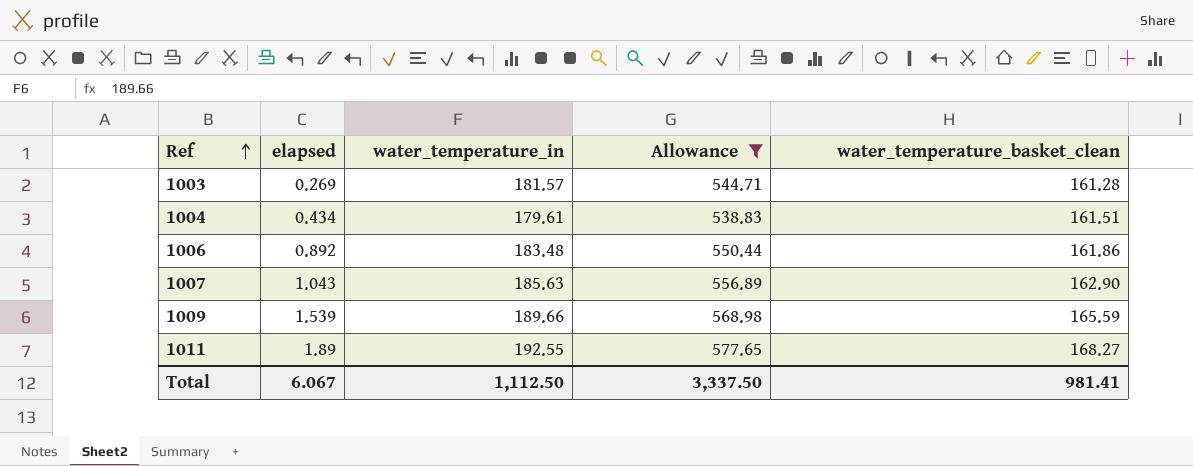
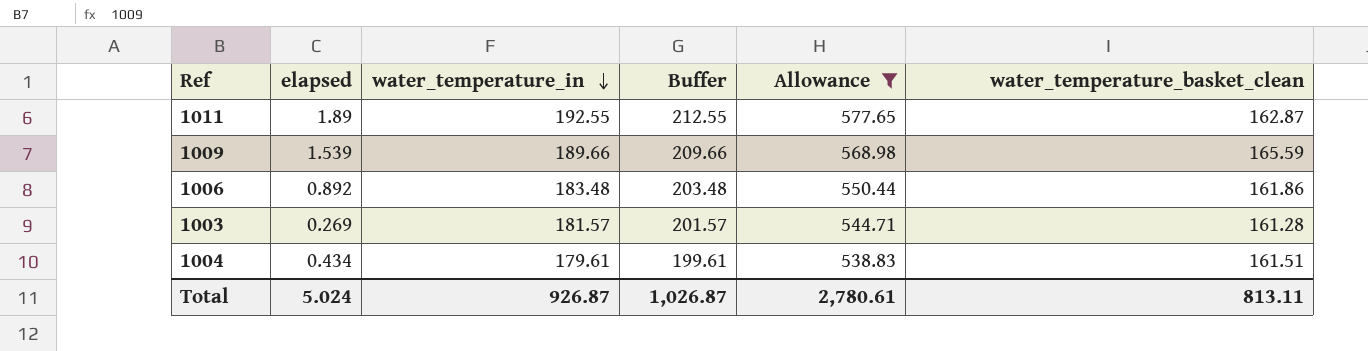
row order: Ref ascending -> water_temperature_in descending
column Buffer | formula: none -> [water_temperature_in] + 20
row 1007: 1.043 | 185.63 | 556.89 | 162.90 -> none
1011 | water_temperature_basket_clean: 168.27 -> 162.87
Total | elapsed: 6.067 -> 5.024
Total | water_temperature_in: 1,112.50 -> 926.87
Total | Allowance: 3,337.50 -> 2,780.61
Total | water_temperature_basket_clean: 981.41 -> 813.11

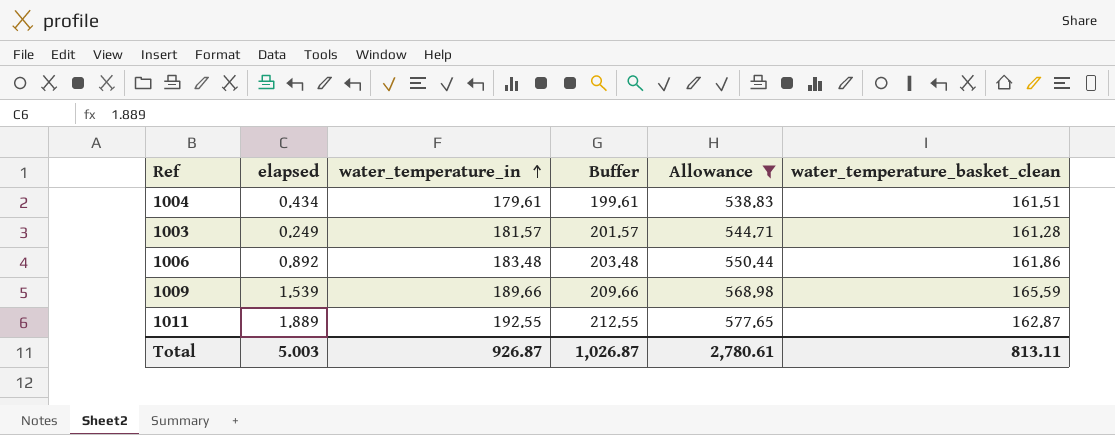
row order: water_temperature_in descending -> water_temperature_in ascending
1003 | elapsed: 0.269 -> 0.249
1011 | elapsed: 1.89 -> 1.889
Total | elapsed: 5.024 -> 5.003

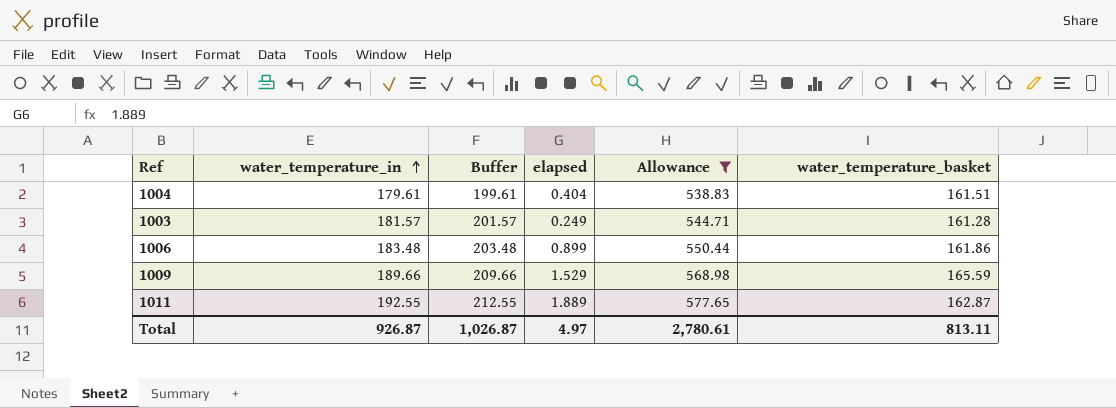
column elapsed | position: 2 -> 4
column name: water_temperature_basket_clean -> water_temperature_basket
1004 | elapsed: 0.434 -> 0.404
1006 | elapsed: 0.892 -> 0.899
1009 | elapsed: 1.539 -> 1.529
Total | elapsed: 5.003 -> 4.97

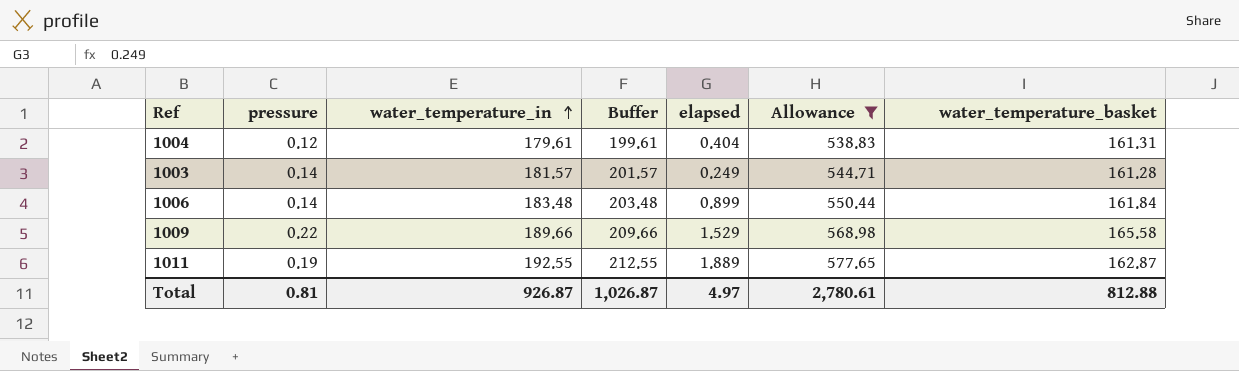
column pressure | position: none -> 2
1004 | water_temperature_basket: 161.51 -> 161.31
1006 | water_temperature_basket: 161.86 -> 161.84
1009 | water_temperature_basket: 165.59 -> 165.58
Total | water_temperature_basket: 813.11 -> 812.88

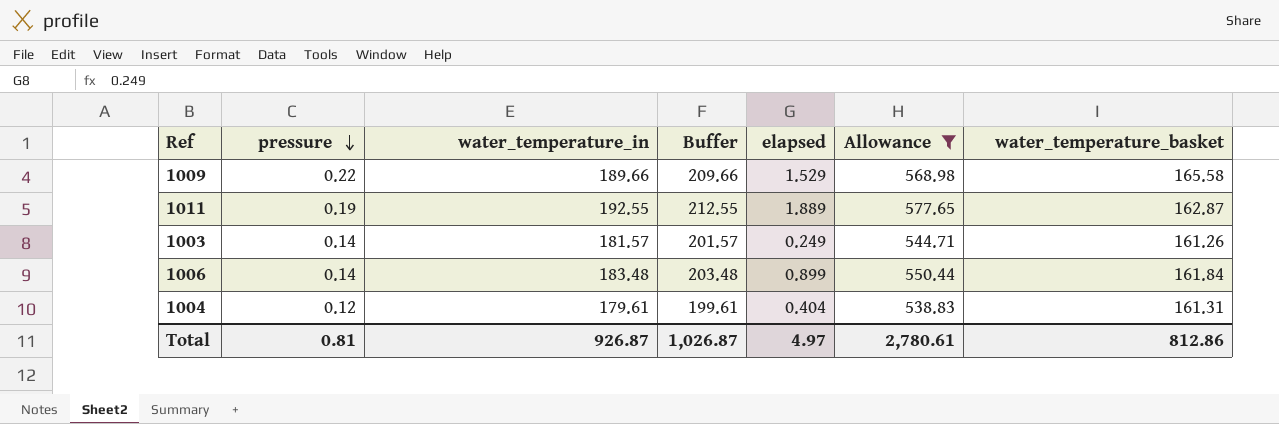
row order: water_temperature_in ascending -> pressure descending
1003 | water_temperature_basket: 161.28 -> 161.26
Total | water_temperature_basket: 812.88 -> 812.86

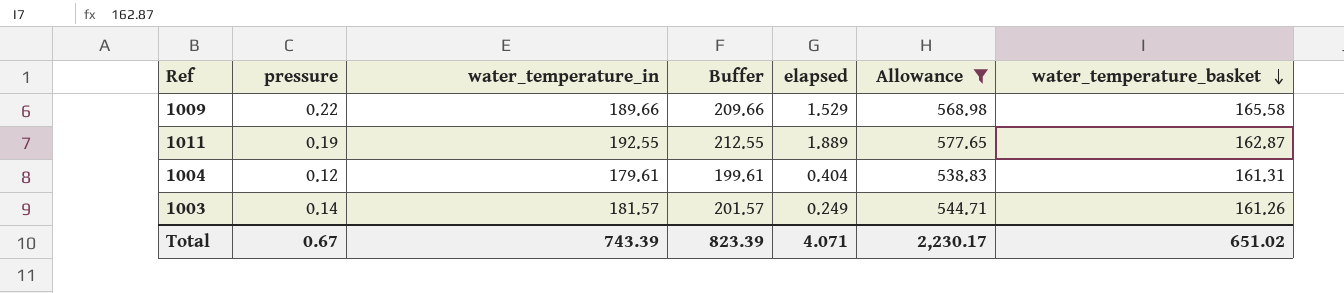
row order: pressure descending -> water_temperature_basket descending
row 1006: 0.14 | 183.48 | 203.48 | 0.899 | 550.44 | 161.84 -> none
Total | pressure: 0.81 -> 0.67
Total | water_temperature_in: 926.87 -> 743.39
Total | Buffer: 1,026.87 -> 823.39
Total | elapsed: 4.97 -> 4.071
Total | Allowance: 2,780.61 -> 2,230.17
Total | water_temperature_basket: 812.86 -> 651.02

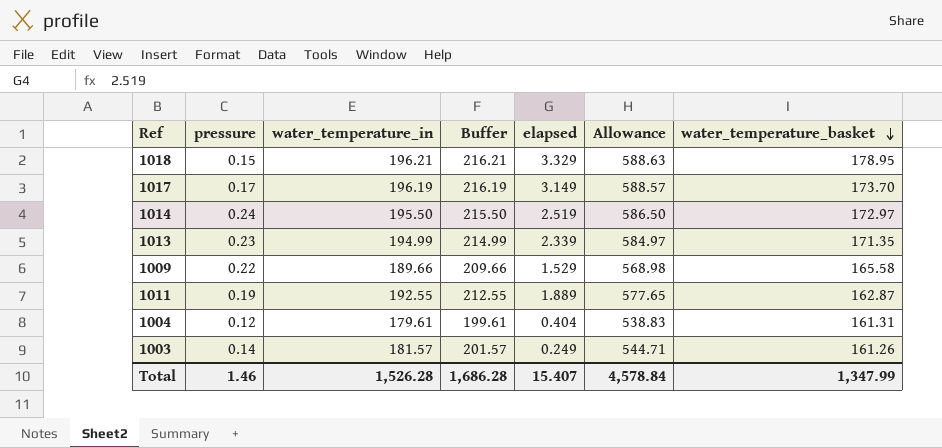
filter: Allowance <= 577.65 -> none
Total | pressure: 0.67 -> 1.46
Total | water_temperature_in: 743.39 -> 1,526.28
Total | Buffer: 823.39 -> 1,686.28
Total | elapsed: 4.071 -> 15.407
Total | Allowance: 2,230.17 -> 4,578.84
Total | water_temperature_basket: 651.02 -> 1,347.99

